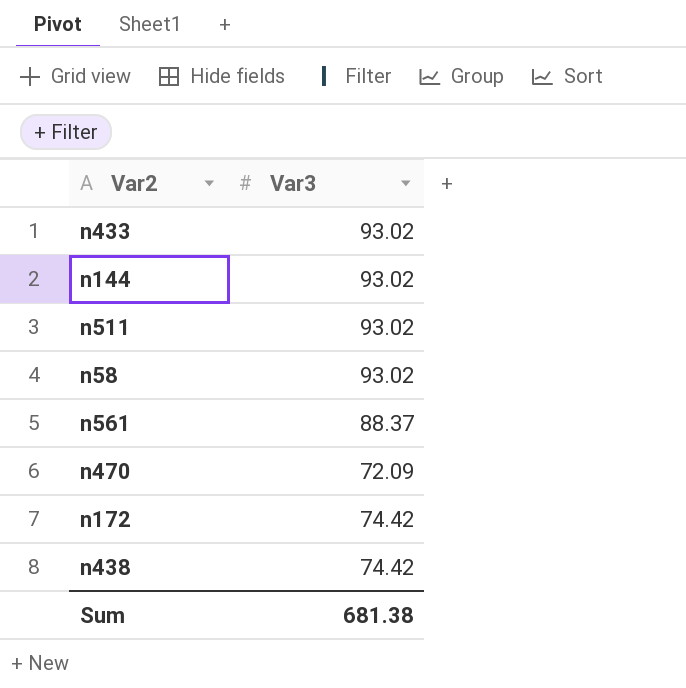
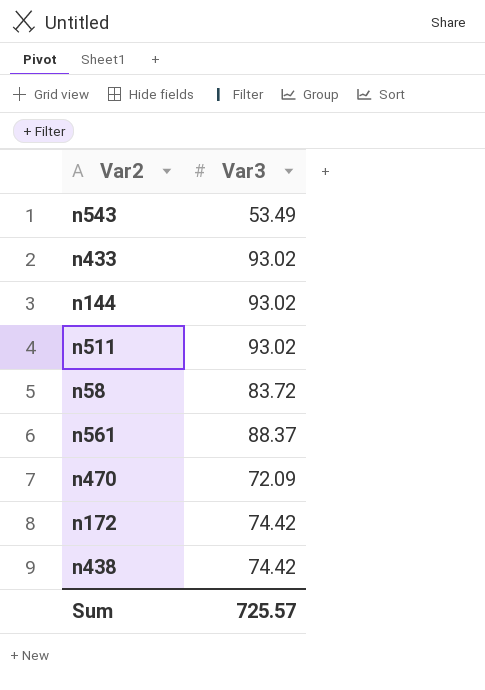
row n543: none -> 53.49
n58 | Var3: 93.02 -> 83.72
Sum | Var3: 681.38 -> 725.57

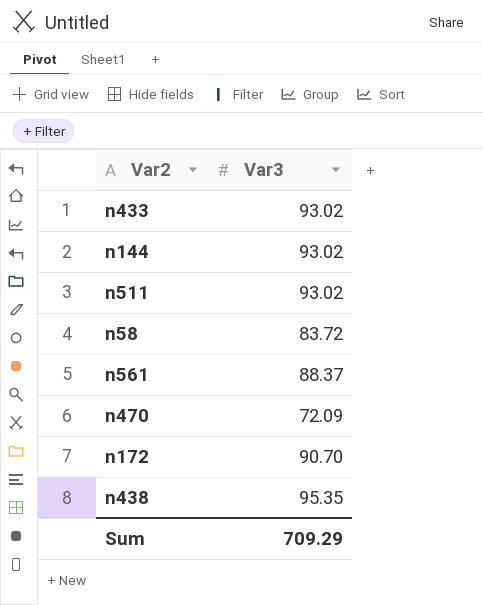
row n543: 53.49 -> none
n172 | Var3: 74.42 -> 90.70
n438 | Var3: 74.42 -> 95.35
Sum | Var3: 725.57 -> 709.29

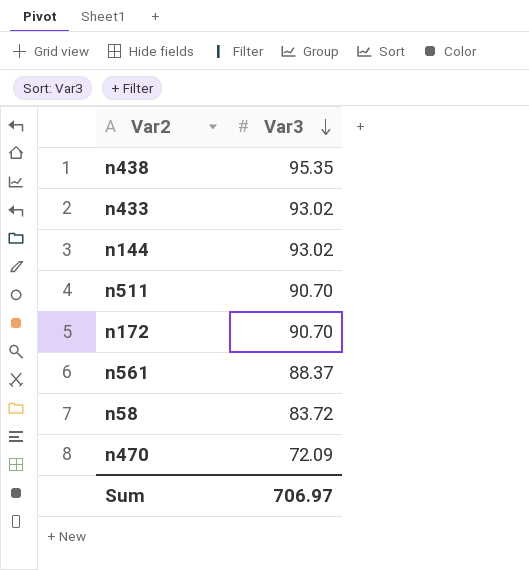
row order: none -> Var3 descending
n511 | Var3: 93.02 -> 90.70
Sum | Var3: 709.29 -> 706.97

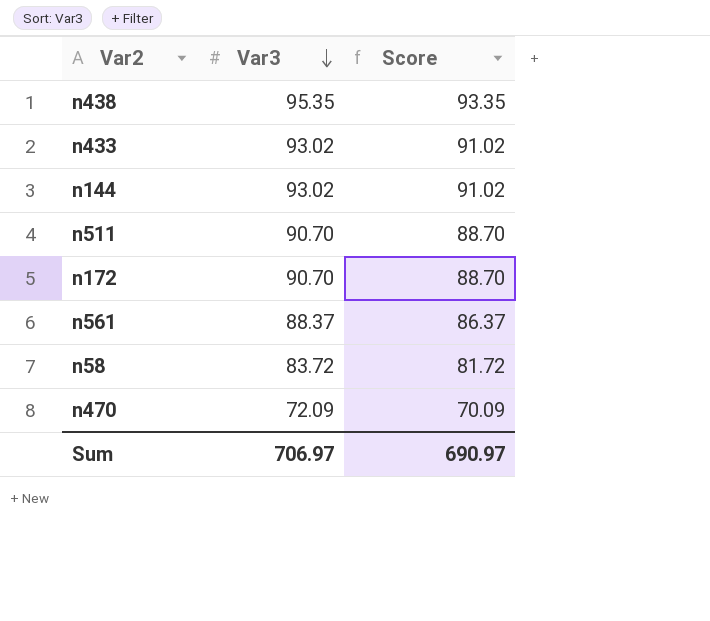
column Score | formula: none -> [Var3] - 2

